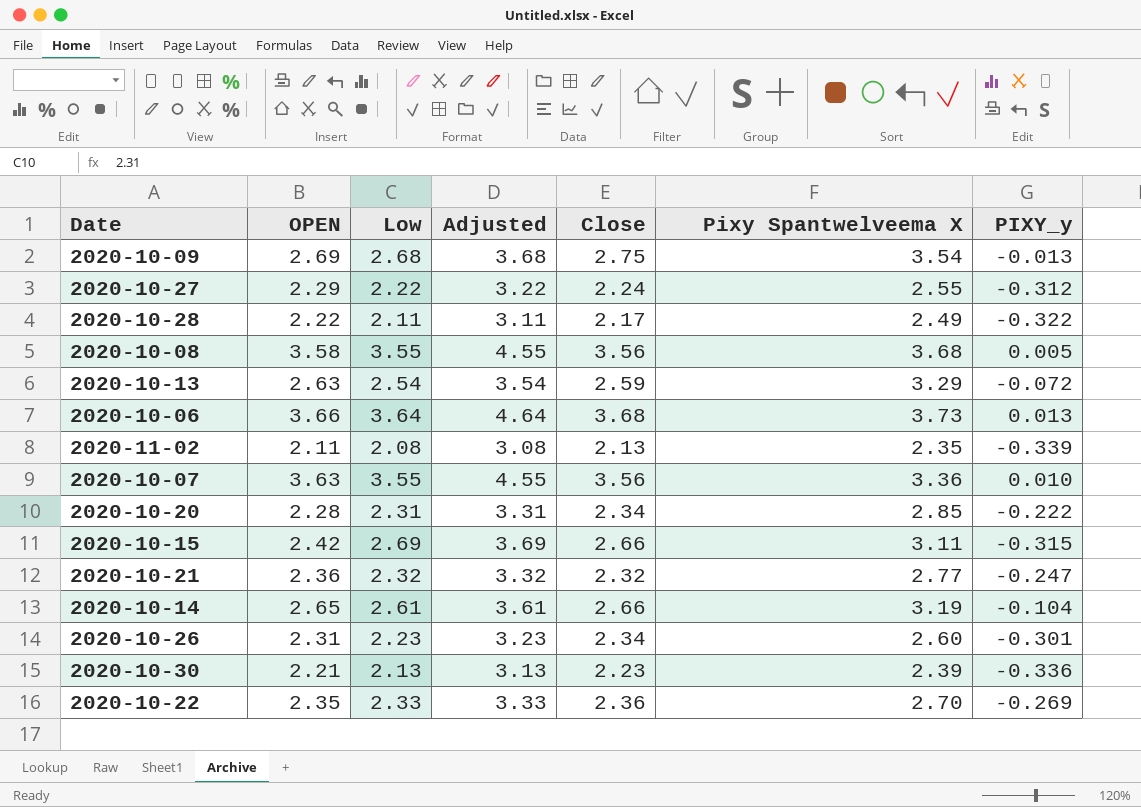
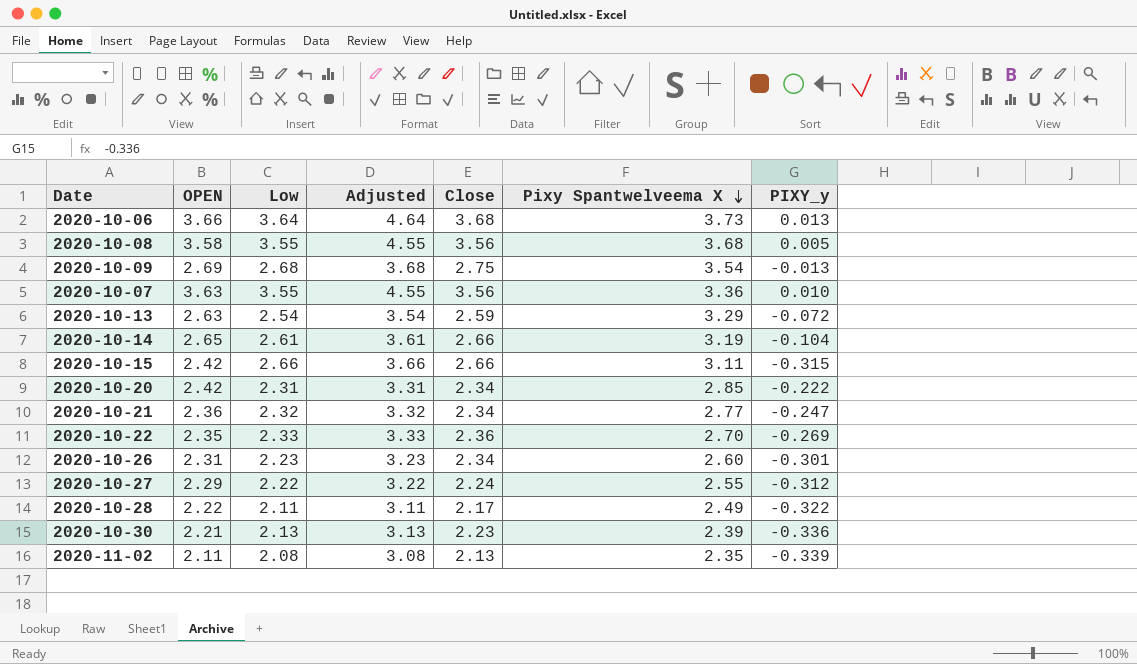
row order: none -> Pixy Spantwelveema X descending
2020-10-15 | Low: 2.69 -> 2.66
2020-10-15 | Adjusted: 3.69 -> 3.66
2020-10-20 | OPEN: 2.28 -> 2.42
2020-10-21 | Close: 2.32 -> 2.34

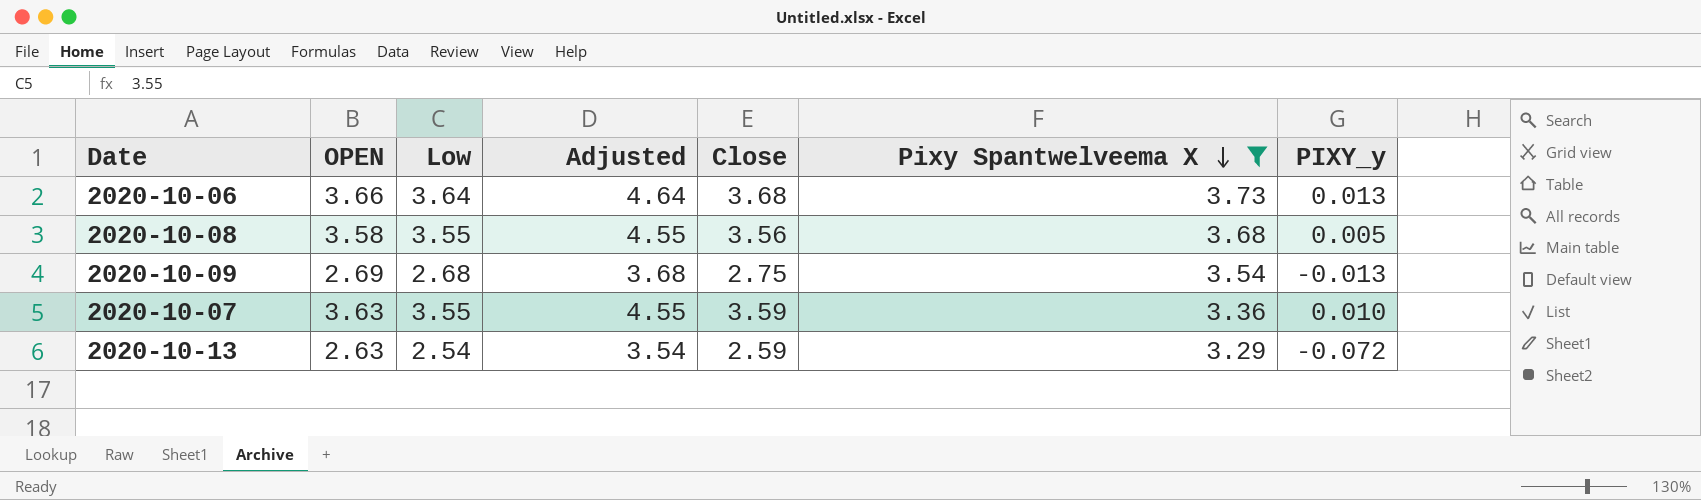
filter: none -> Pixy Spantwelveema X >= 3.29
2020-10-07 | Close: 3.56 -> 3.59

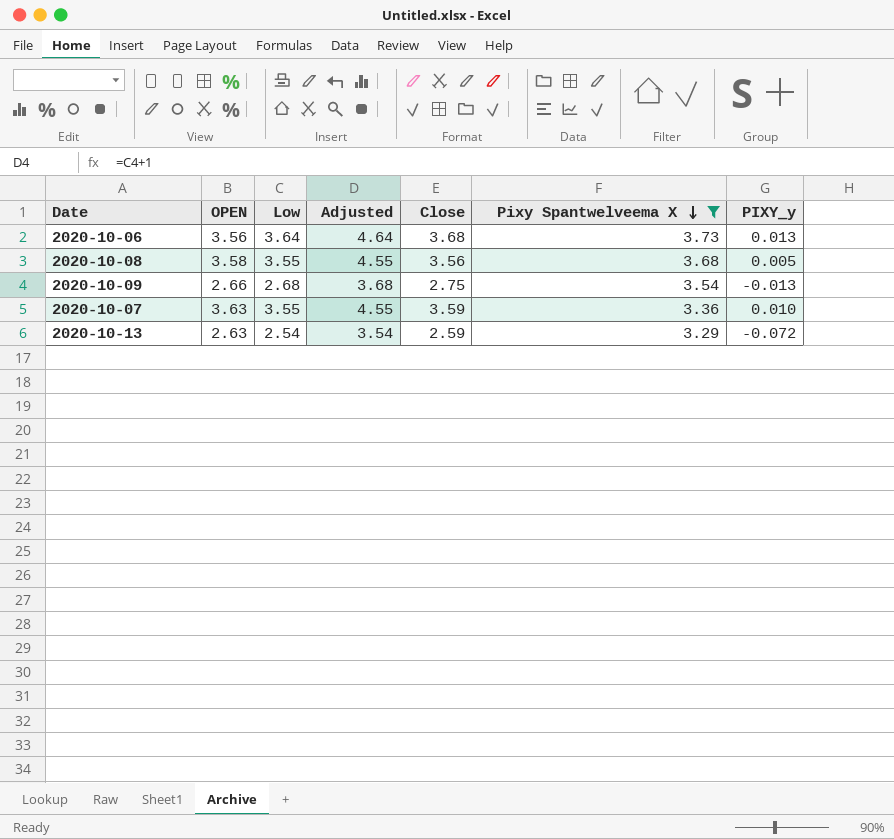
2020-10-06 | OPEN: 3.66 -> 3.56
2020-10-09 | OPEN: 2.69 -> 2.66

